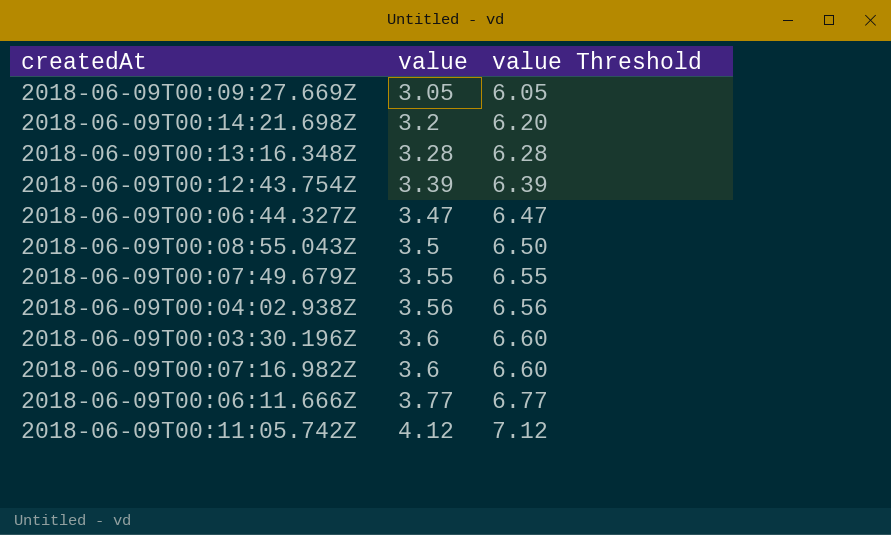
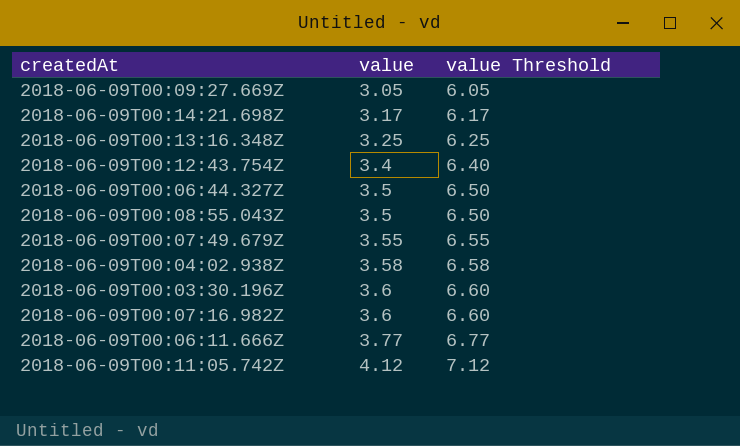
2018-06-09T00:14:21.698Z | value: 3.2 -> 3.17
2018-06-09T00:14:21.698Z | value Threshold: 6.20 -> 6.17
2018-06-09T00:13:16.348Z | value: 3.28 -> 3.25
2018-06-09T00:13:16.348Z | value Threshold: 6.28 -> 6.25
2018-06-09T00:12:43.754Z | value: 3.39 -> 3.4
2018-06-09T00:12:43.754Z | value Threshold: 6.39 -> 6.40
2018-06-09T00:06:44.327Z | value: 3.47 -> 3.5
2018-06-09T00:06:44.327Z | value Threshold: 6.47 -> 6.50
2018-06-09T00:04:02.938Z | value: 3.56 -> 3.58
2018-06-09T00:04:02.938Z | value Threshold: 6.56 -> 6.58

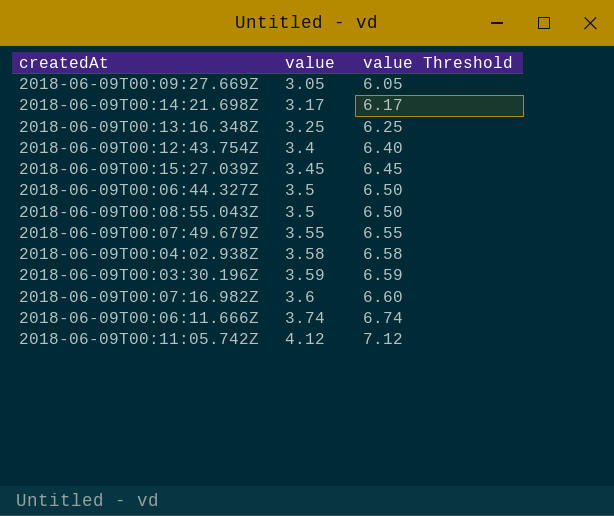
row 2018-06-09T00:15:27.039Z: none -> 3.45 | 6.45
2018-06-09T00:03:30.196Z | value: 3.6 -> 3.59
2018-06-09T00:03:30.196Z | value Threshold: 6.60 -> 6.59
2018-06-09T00:06:11.666Z | value: 3.77 -> 3.74
2018-06-09T00:06:11.666Z | value Threshold: 6.77 -> 6.74

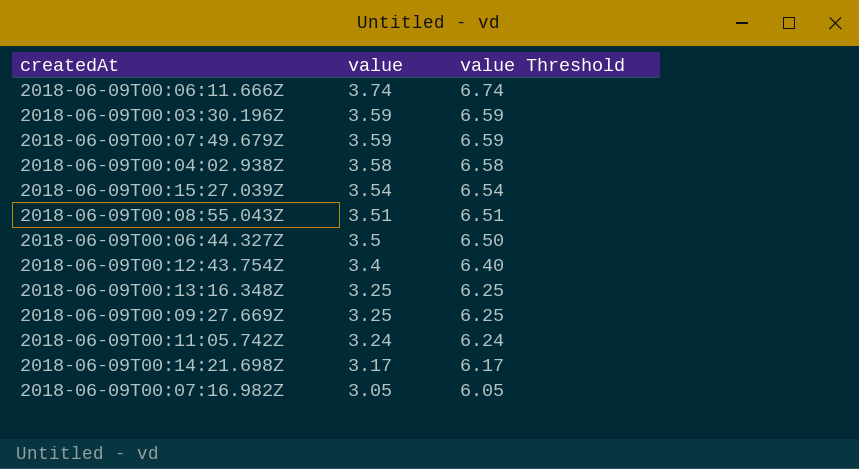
row order: value ascending -> value descending
2018-06-09T00:07:49.679Z | value: 3.55 -> 3.59
2018-06-09T00:07:49.679Z | value Threshold: 6.55 -> 6.59
2018-06-09T00:15:27.039Z | value: 3.45 -> 3.54
2018-06-09T00:15:27.039Z | value Threshold: 6.45 -> 6.54
2018-06-09T00:08:55.043Z | value: 3.5 -> 3.51
2018-06-09T00:08:55.043Z | value Threshold: 6.50 -> 6.51
2018-06-09T00:09:27.669Z | value: 3.05 -> 3.25
2018-06-09T00:09:27.669Z | value Threshold: 6.05 -> 6.25
2018-06-09T00:11:05.742Z | value: 4.12 -> 3.24
2018-06-09T00:11:05.742Z | value Threshold: 7.12 -> 6.24
2018-06-09T00:07:16.982Z | value: 3.6 -> 3.05
2018-06-09T00:07:16.982Z | value Threshold: 6.60 -> 6.05

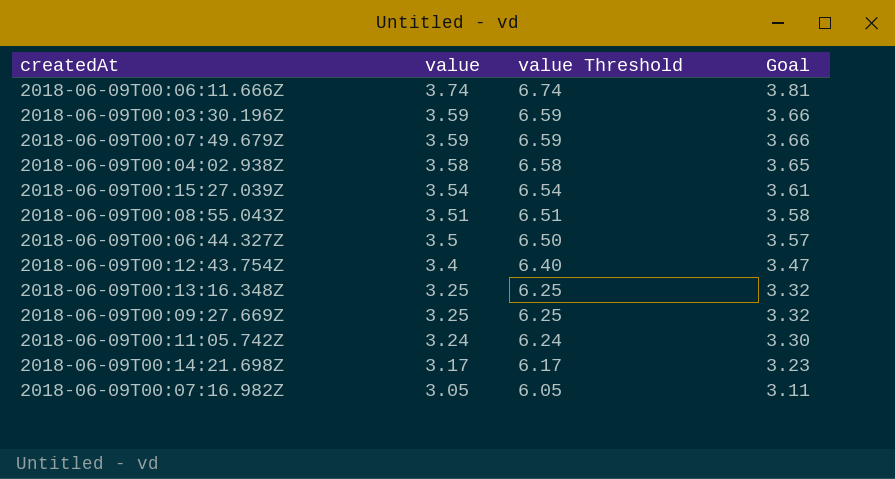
column Goal | formula: none -> [value] * 1.02

